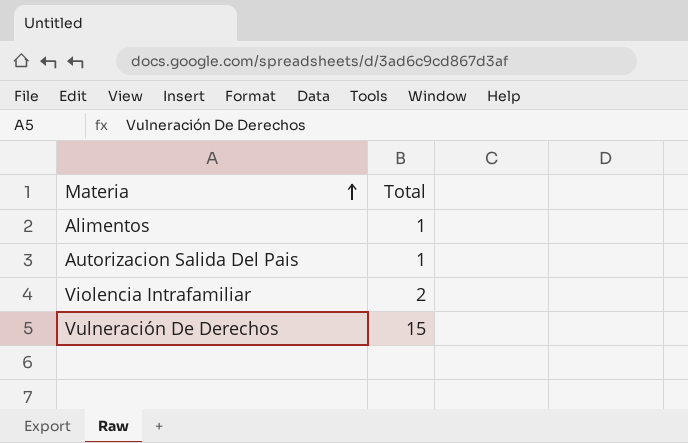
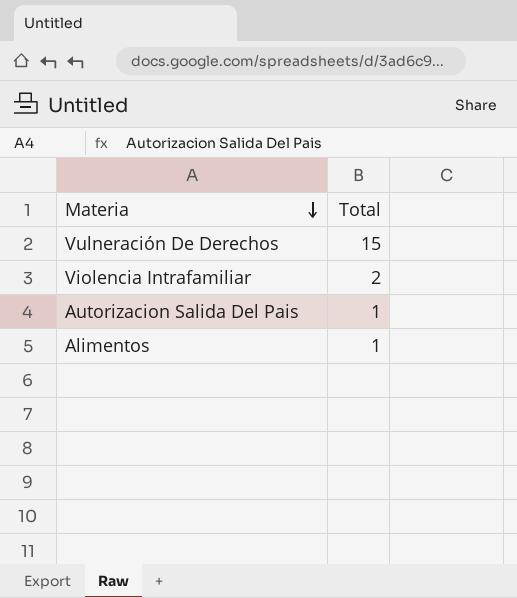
row order: Materia ascending -> Materia descending

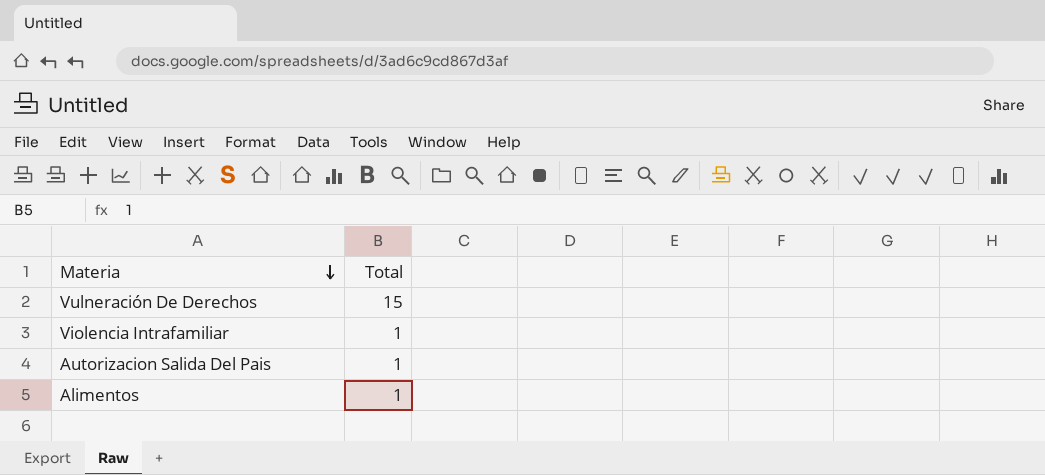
Violencia Intrafamiliar | Total: 2 -> 1

